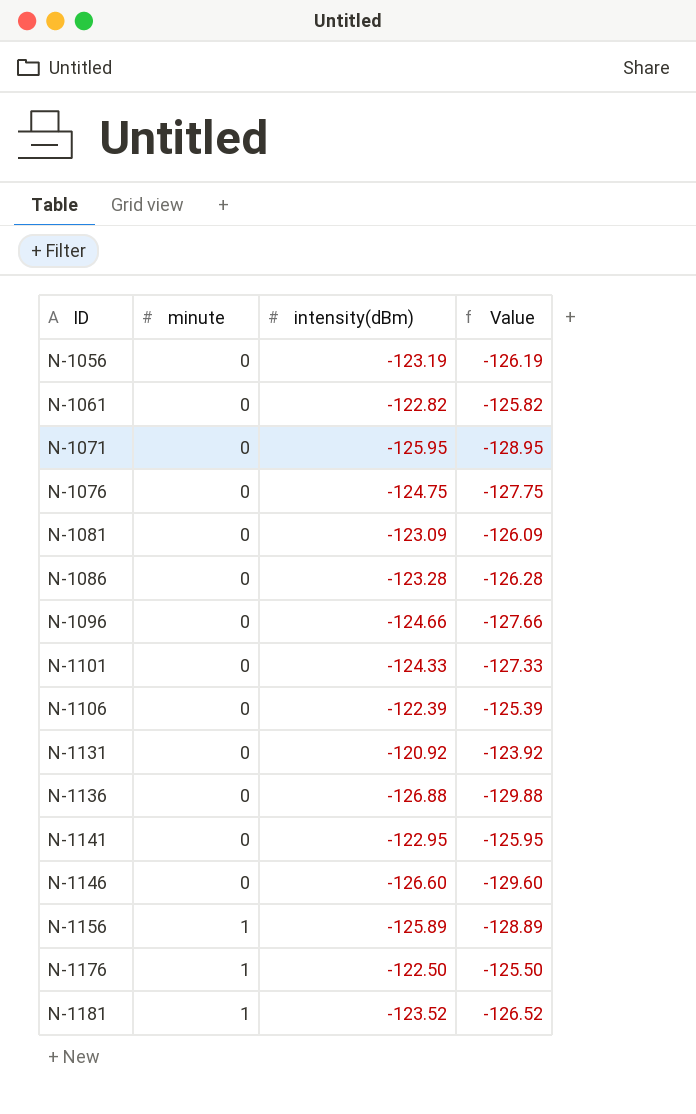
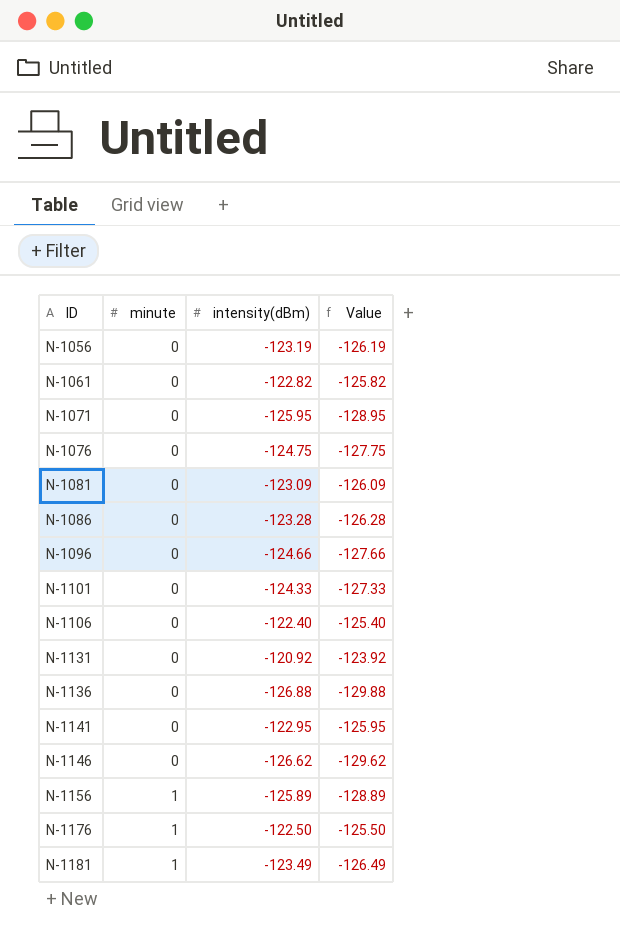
N-1106 | intensity(dBm): -122.39 -> -122.40
N-1106 | Value: -125.39 -> -125.40
N-1146 | intensity(dBm): -126.60 -> -126.62
N-1146 | Value: -129.60 -> -129.62
N-1181 | intensity(dBm): -123.52 -> -123.49
N-1181 | Value: -126.52 -> -126.49

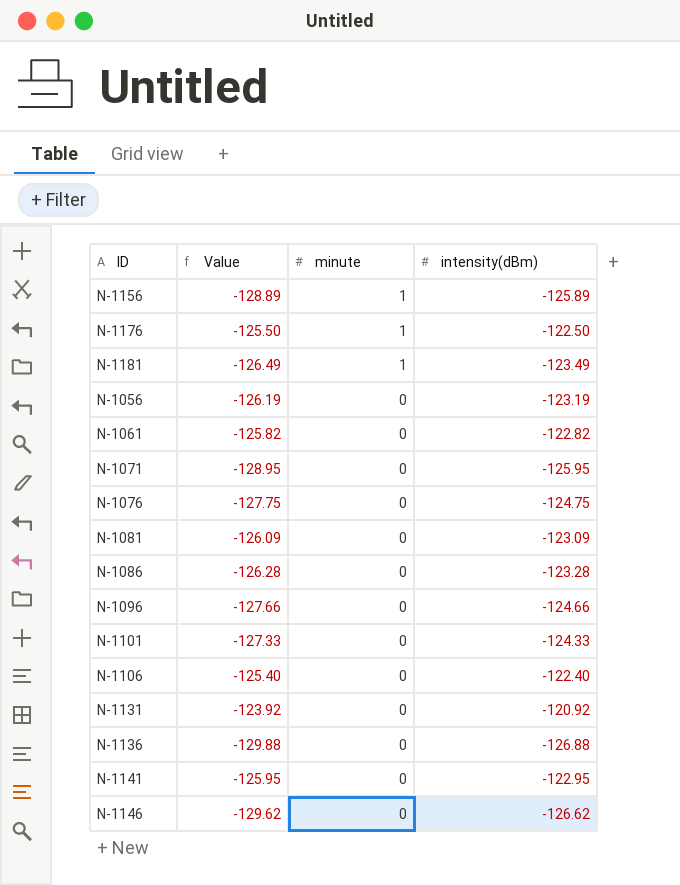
row order: ID ascending -> minute descending
column Value | position: 4 -> 2

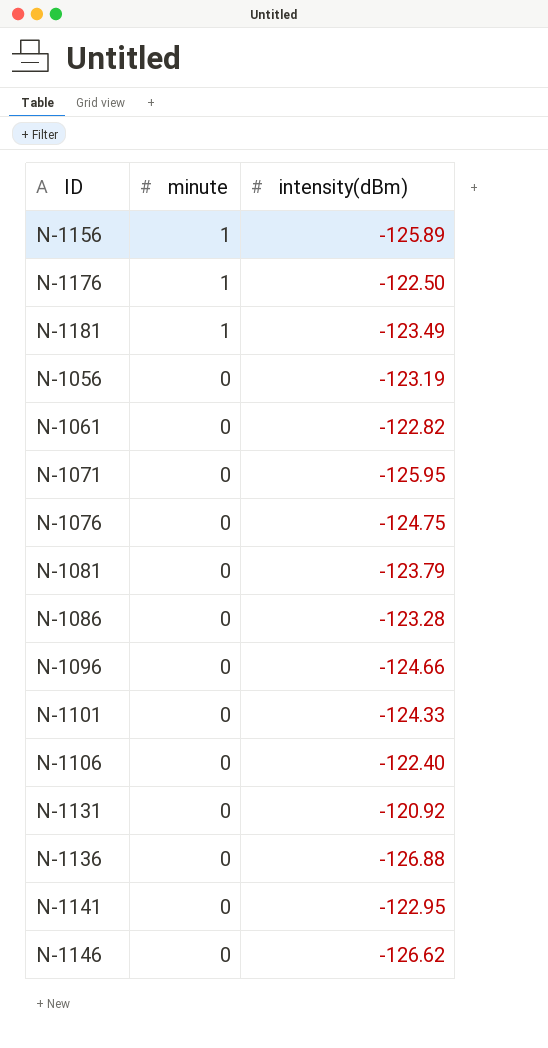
column Value | formula: [intensity(dBm)] - 3 -> none
N-1081 | intensity(dBm): -123.09 -> -123.79

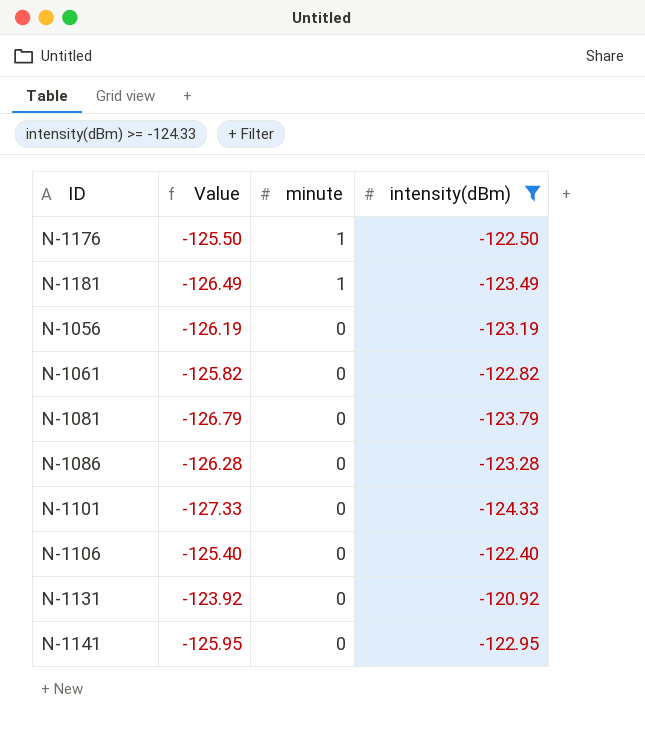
filter: none -> intensity(dBm) >= -124.33
column Value | formula: none -> [intensity(dBm)] - 3

